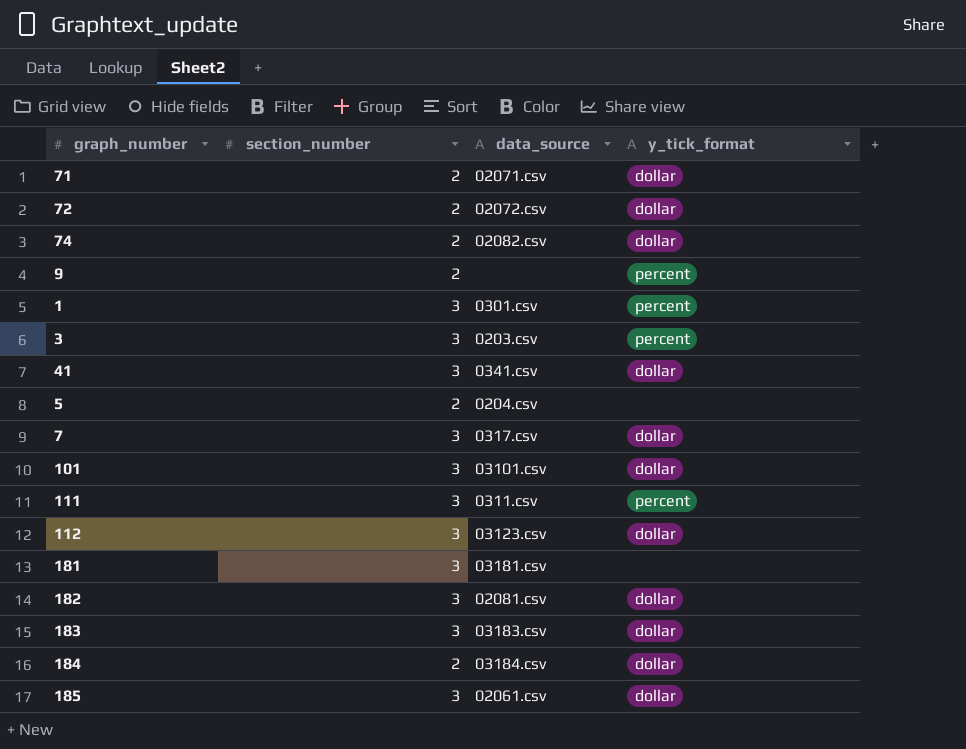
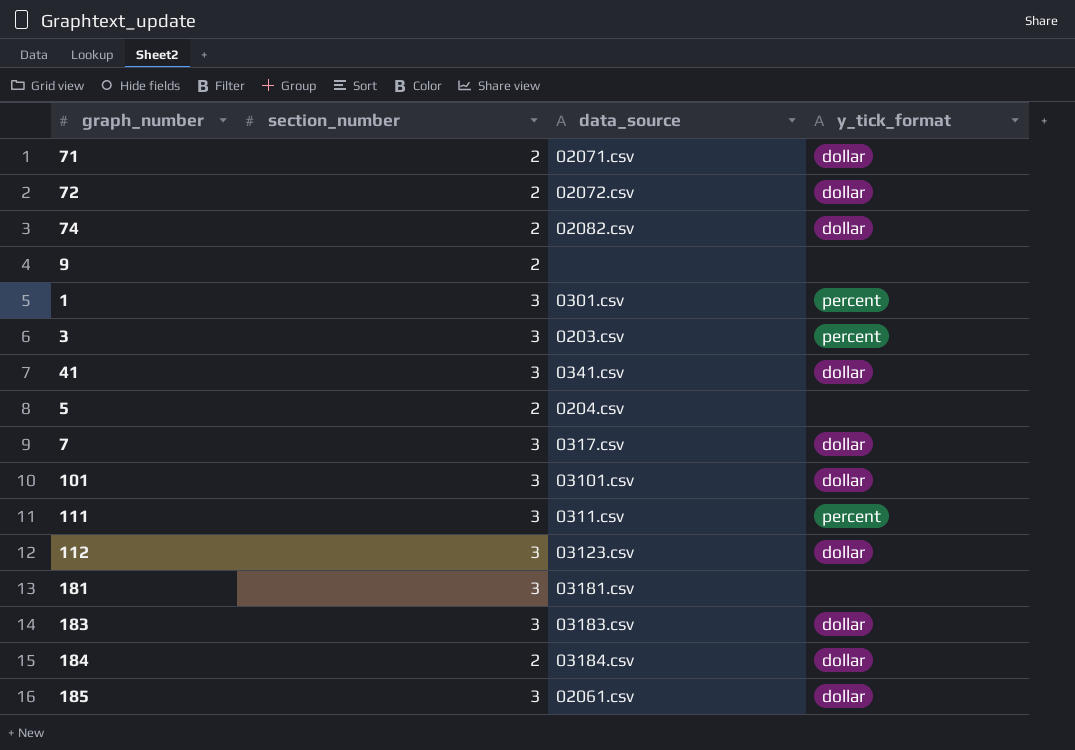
row 182: 3 | 02081.csv | dollar -> none
9 | y_tick_format: percent -> none

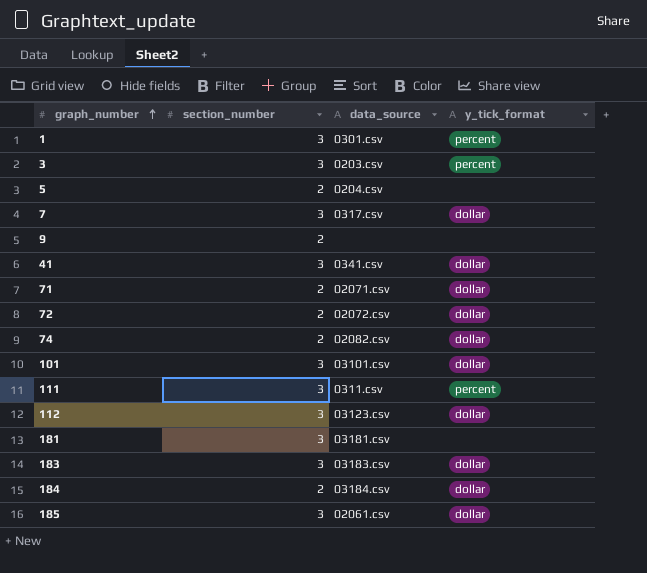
row order: none -> graph_number ascending

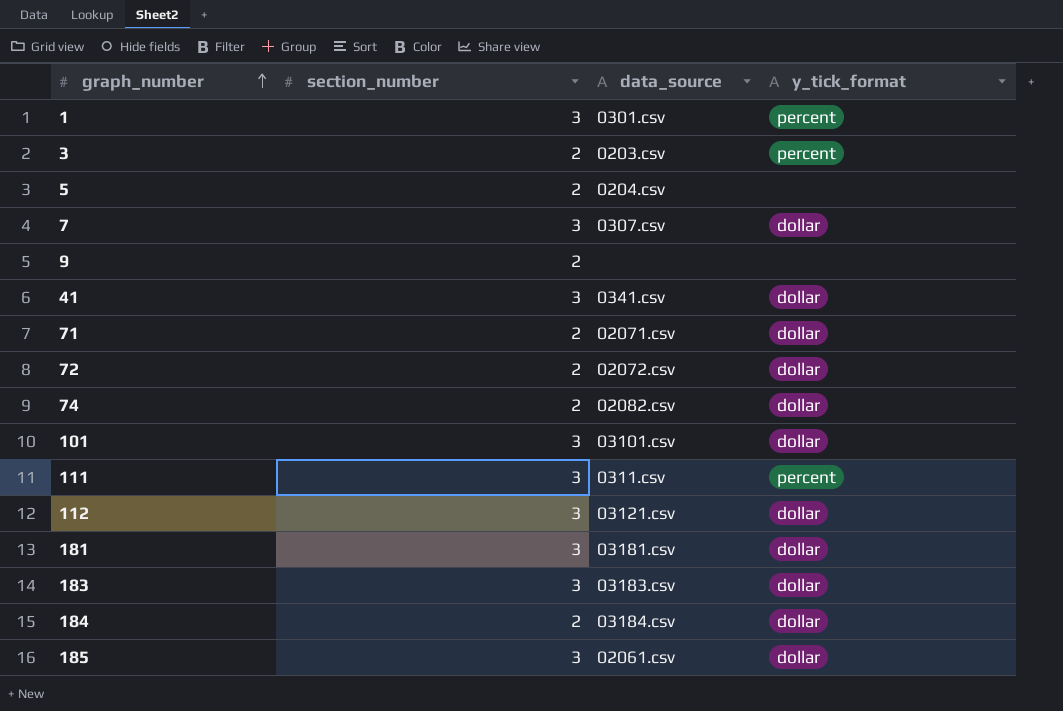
3 | section_number: 3 -> 2
7 | data_source: 0317.csv -> 0307.csv
112 | data_source: 03123.csv -> 03121.csv
181 | y_tick_format: none -> dollar

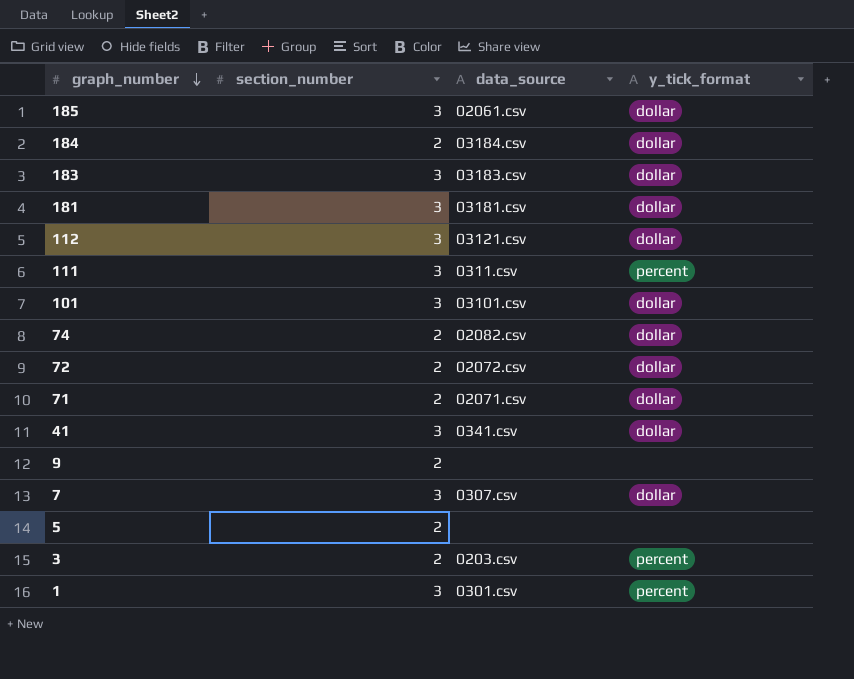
row order: graph_number ascending -> graph_number descending
5 | data_source: 0204.csv -> none

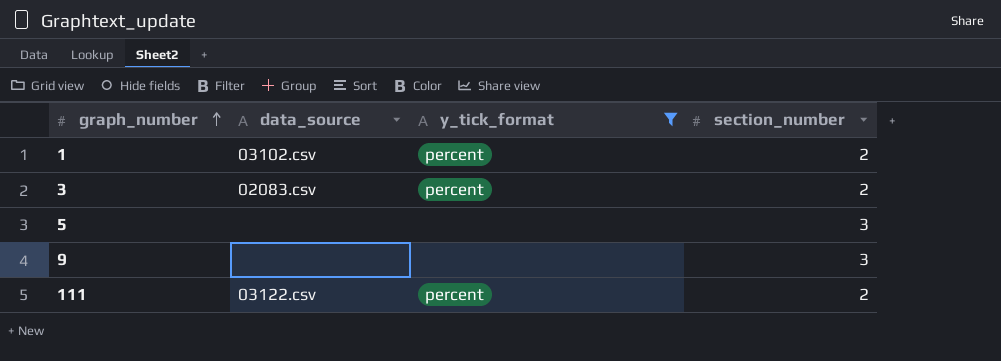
filter: none -> y_tick_format != dollar
row order: graph_number descending -> graph_number ascending
column section_number | position: 2 -> 4
1 | data_source: 0301.csv -> 03102.csv
1 | section_number: 3 -> 2
3 | data_source: 0203.csv -> 02083.csv
5 | section_number: 2 -> 3
9 | section_number: 2 -> 3
111 | data_source: 0311.csv -> 03122.csv
111 | section_number: 3 -> 2

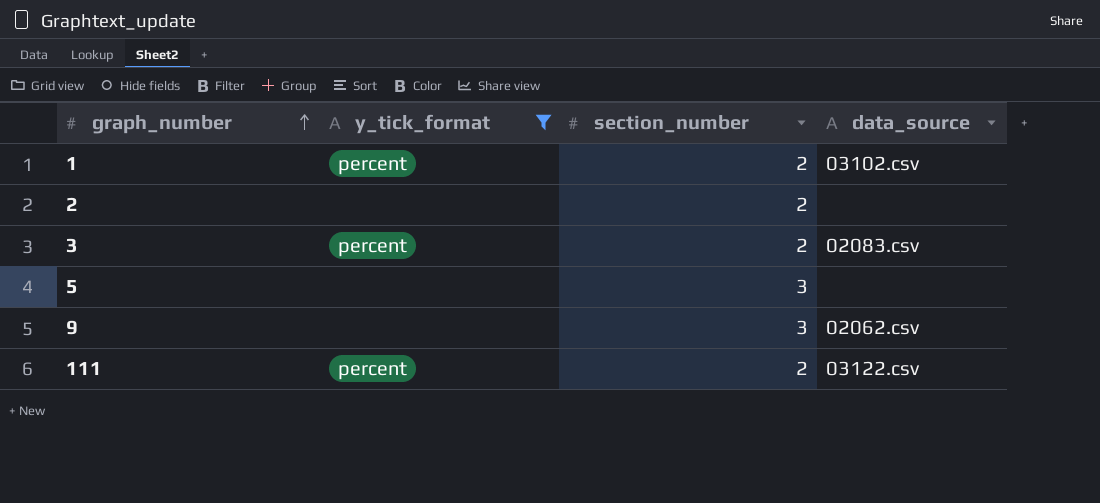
column data_source | position: 2 -> 4
row 2: none -> none | 2 | none
9 | data_source: none -> 02062.csv

